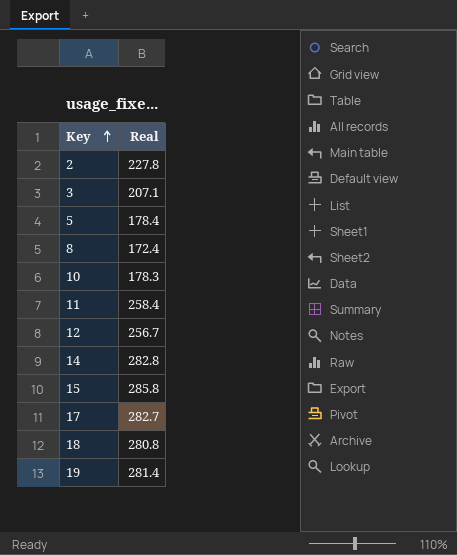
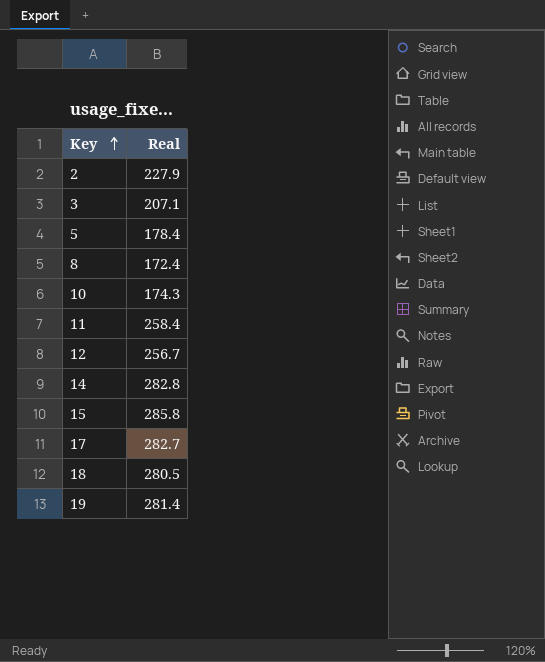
2 | Real: 227.8 -> 227.9
10 | Real: 178.3 -> 174.3
18 | Real: 280.8 -> 280.5

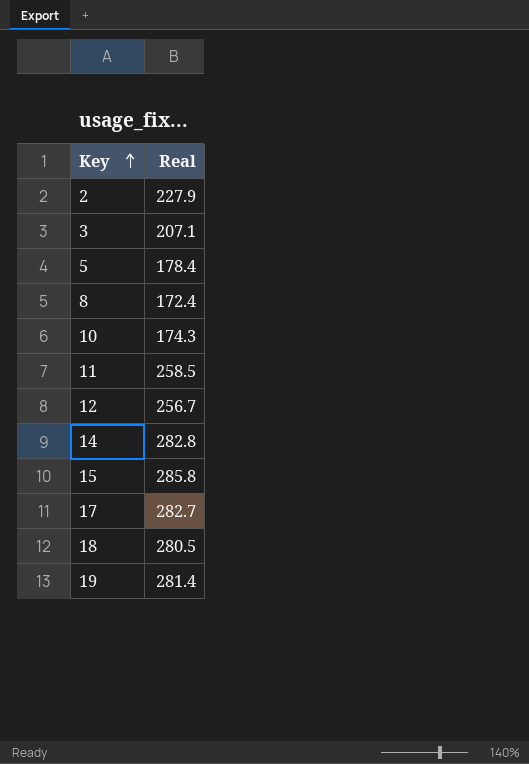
11 | Real: 258.4 -> 258.5

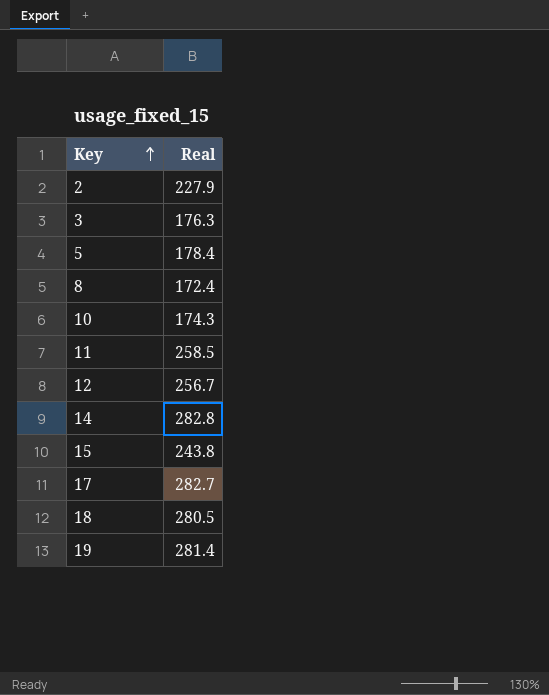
3 | Real: 207.1 -> 176.3
15 | Real: 285.8 -> 243.8

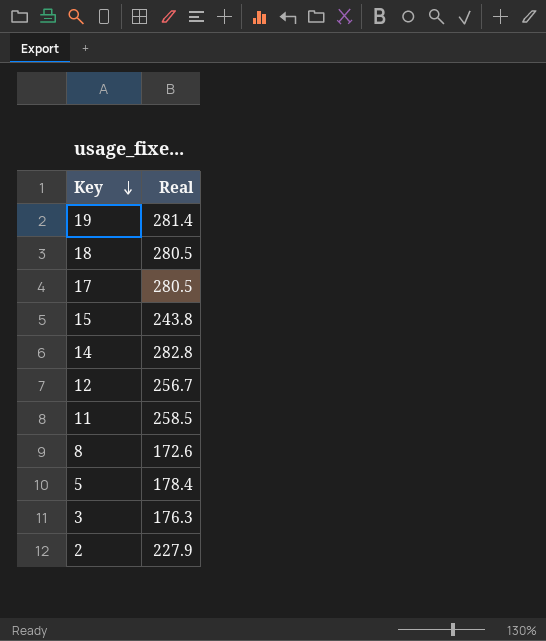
row order: Key ascending -> Key descending
row 10: 174.3 -> none
17 | Real: 282.7 -> 280.5
8 | Real: 172.4 -> 172.6

